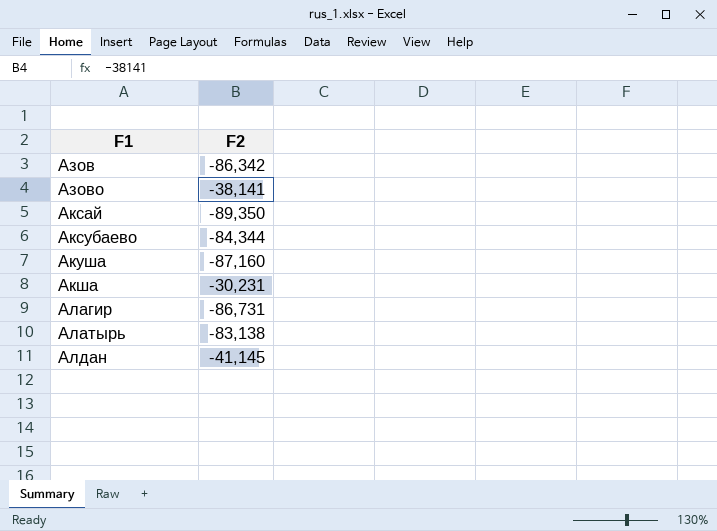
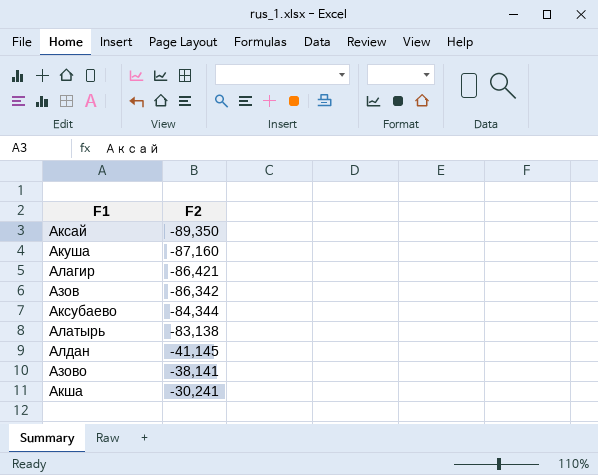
row order: F1 ascending -> F2 ascending
Алагир | F2: -86,731 -> -86,421
Акша | F2: -30,231 -> -30,241

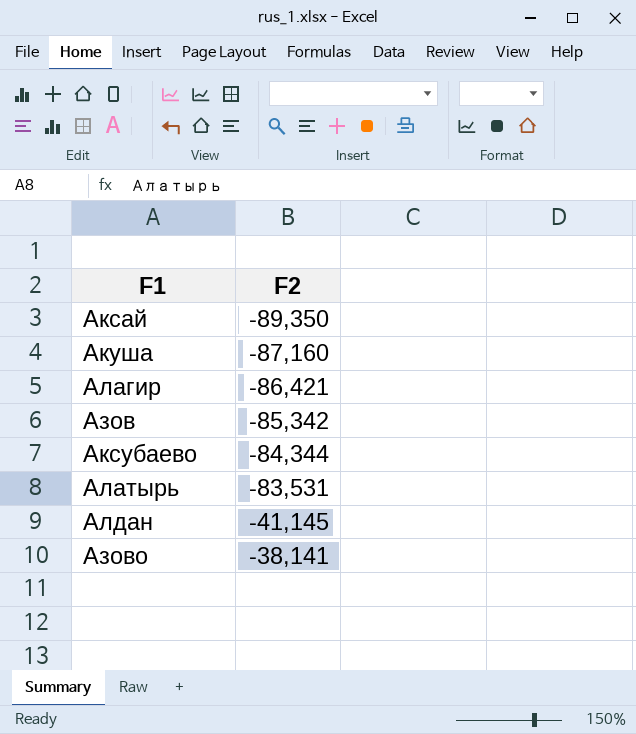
row Акша: -30,241 -> none
Азов | F2: -86,342 -> -85,342
Алатырь | F2: -83,138 -> -83,531

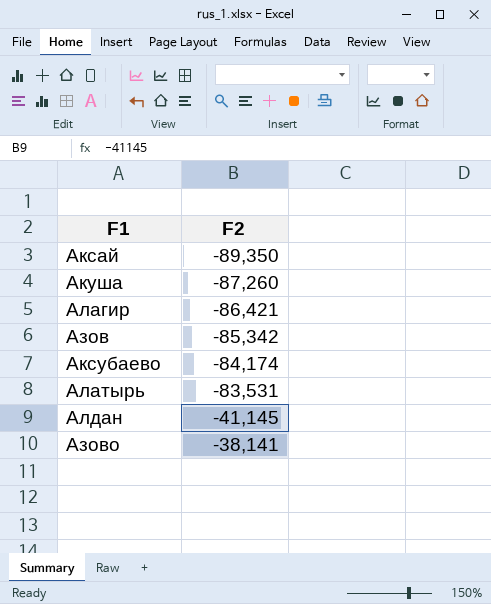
Акуша | F2: -87,160 -> -87,260
Аксубаево | F2: -84,344 -> -84,174

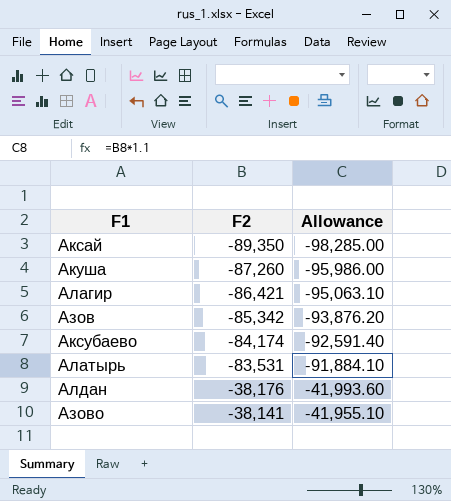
column Allowance | formula: none -> [F2] * 1.1
Алдан | F2: -41,145 -> -38,176

